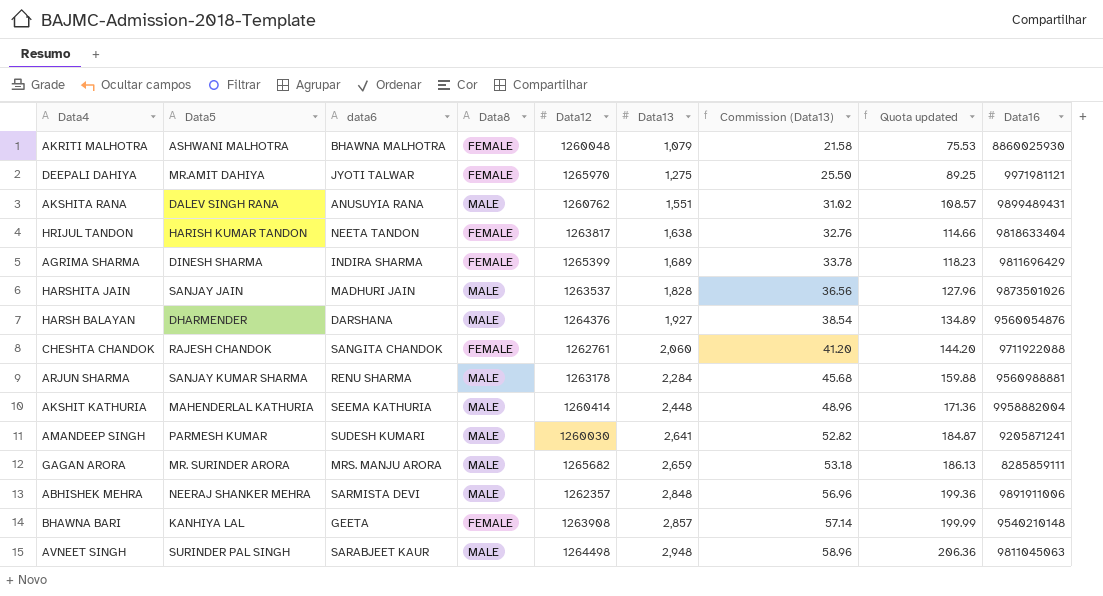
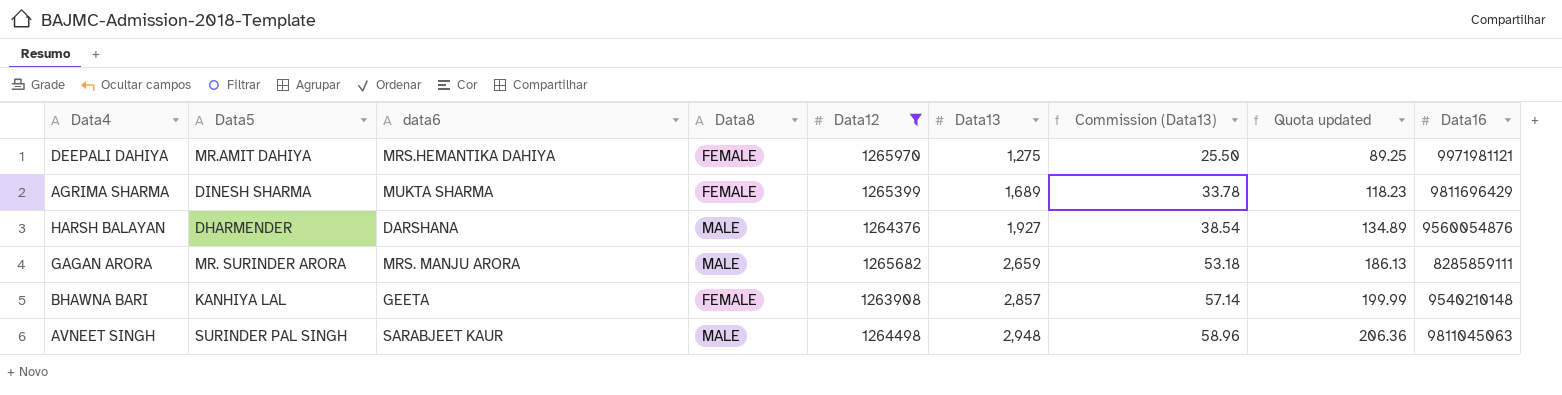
filter: none -> Data12 >= 1263908
DEEPALI DAHIYA | data6: JYOTI TALWAR -> MRS.HEMANTIKA DAHIYA
AGRIMA SHARMA | data6: INDIRA SHARMA -> MUKTA SHARMA

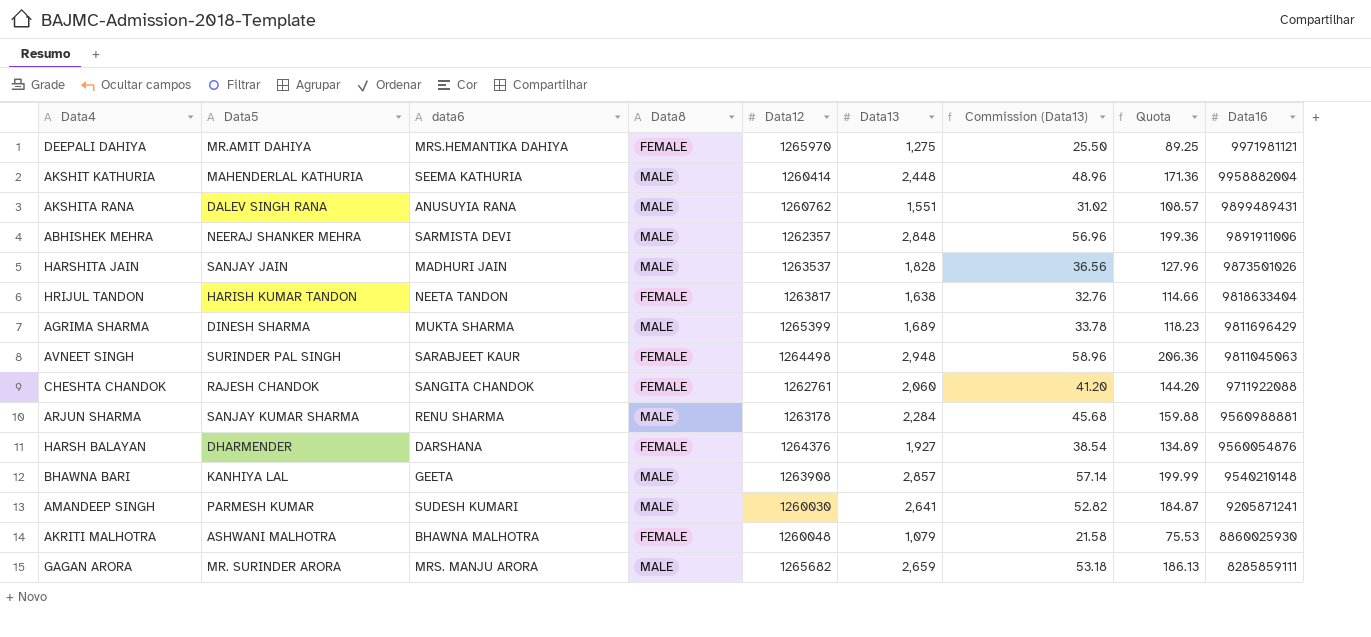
filter: Data12 >= 1263908 -> none
row order: Data13 ascending -> Data16 descending
column name: Quota updated -> Quota
AGRIMA SHARMA | Data8: FEMALE -> MALE
AVNEET SINGH | Data8: MALE -> FEMALE
HARSH BALAYAN | Data8: MALE -> FEMALE
BHAWNA BARI | Data8: FEMALE -> MALE

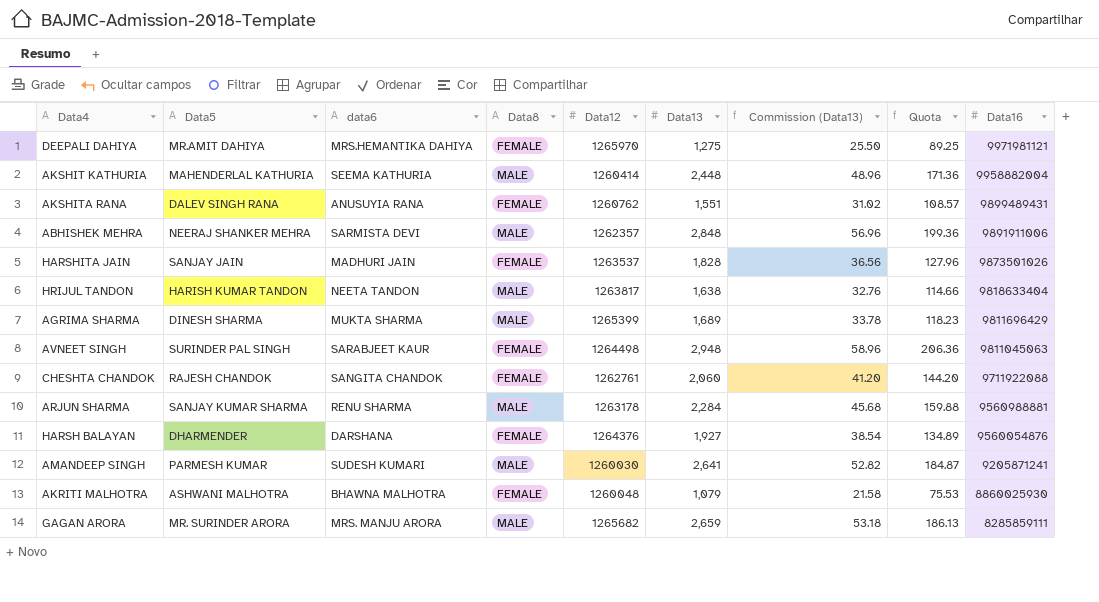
row BHAWNA BARI: KANHIYA LAL | GEETA | MALE | 1263908 | 2,857 | 57.14 | 199.99 | 9540210148 -> none
AKSHITA RANA | Data8: MALE -> FEMALE
HARSHITA JAIN | Data8: MALE -> FEMALE
HRIJUL TANDON | Data8: FEMALE -> MALE

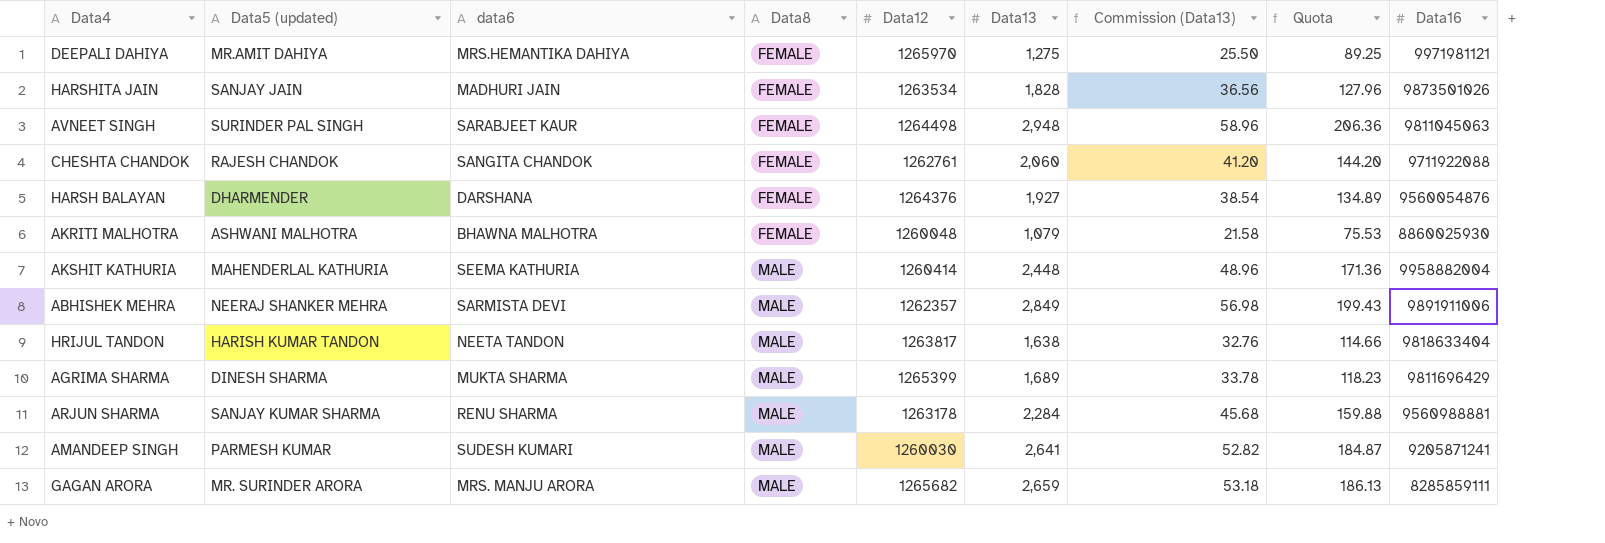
row order: Data16 descending -> Data8 ascending
column name: Data5 -> Data5 (updated)
row AKSHITA RANA: DALEV SINGH RANA | ANUSUYIA RANA | FEMALE | 1260762 | 1,551 | 31.02 | 108.57 | 9899489431 -> none
HARSHITA JAIN | Data12: 1263537 -> 1263534
ABHISHEK MEHRA | Data13: 2,848 -> 2,849
ABHISHEK MEHRA | Commission (Data13): 56.96 -> 56.98
ABHISHEK MEHRA | Quota: 199.36 -> 199.43

